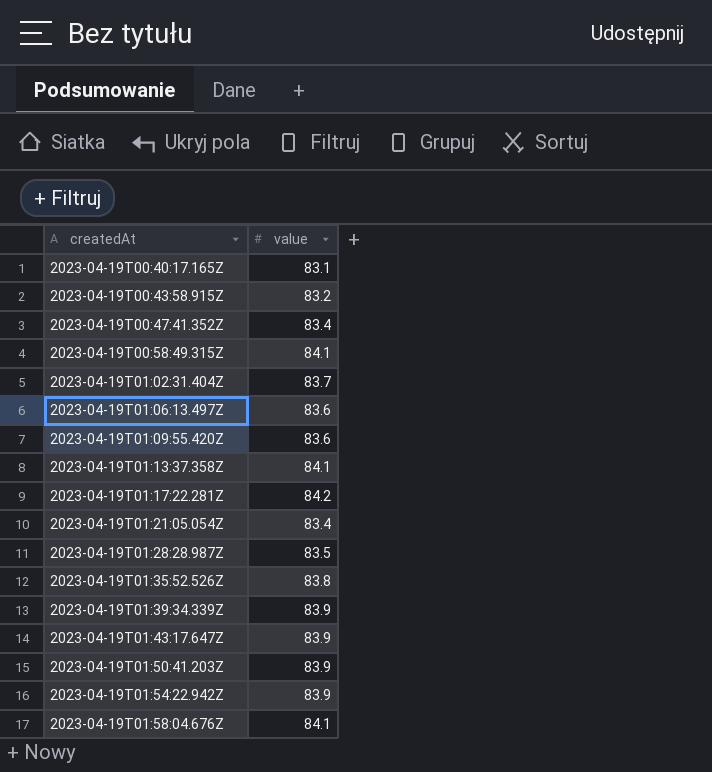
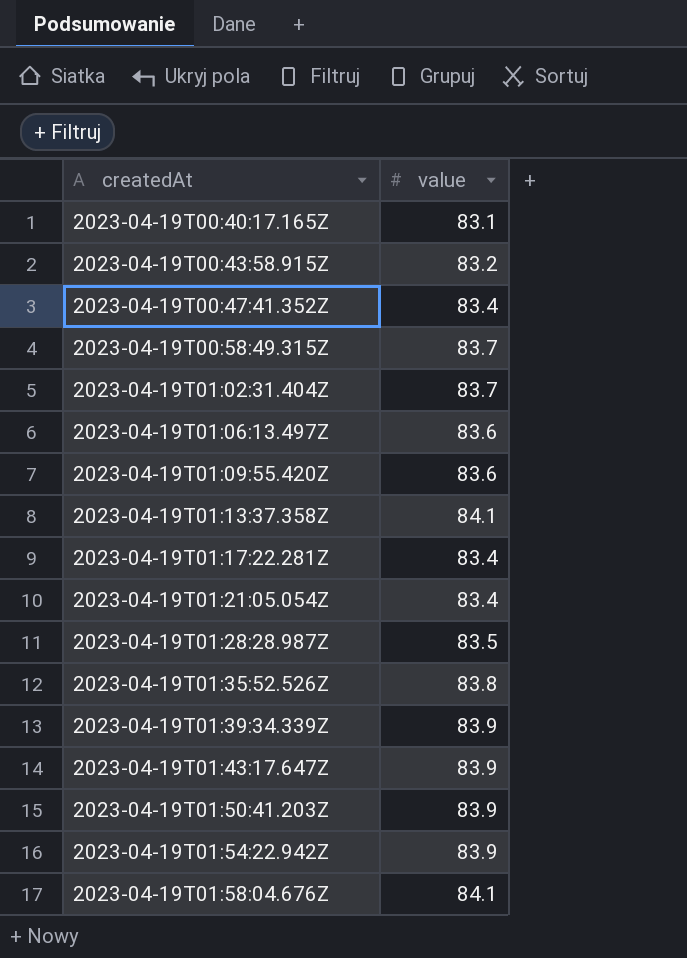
2023-04-19T00:58:49.315Z | value: 84.1 -> 83.7
2023-04-19T01:17:22.281Z | value: 84.2 -> 83.4

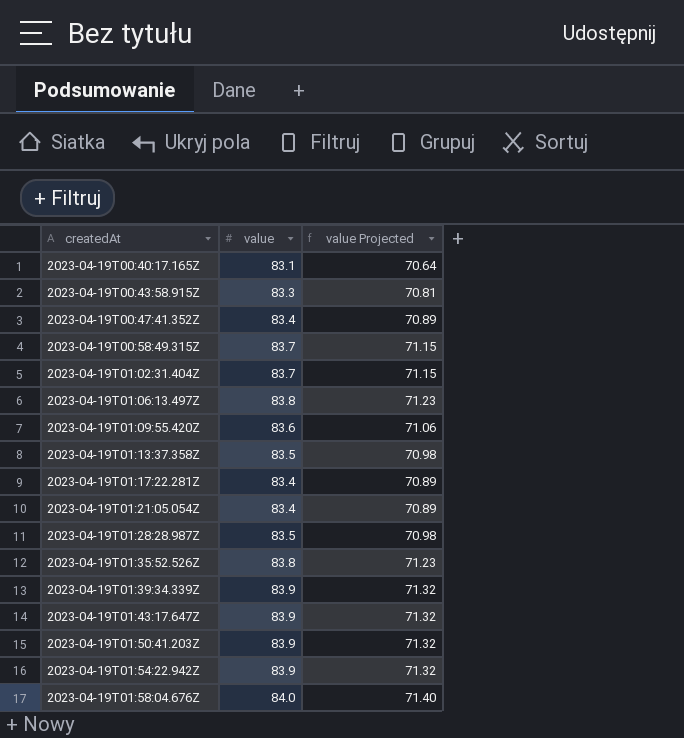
column value Projected | formula: none -> [value] * 0.85
2023-04-19T00:43:58.915Z | value: 83.2 -> 83.3
2023-04-19T01:06:13.497Z | value: 83.6 -> 83.8
2023-04-19T01:13:37.358Z | value: 84.1 -> 83.5
2023-04-19T01:58:04.676Z | value: 84.1 -> 84.0

